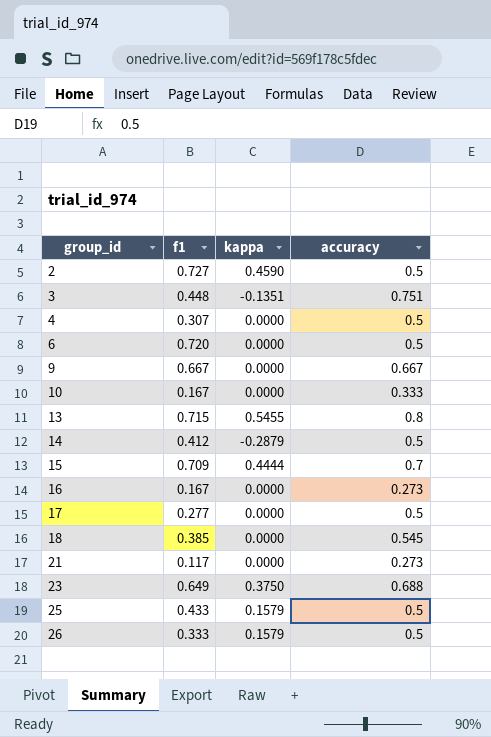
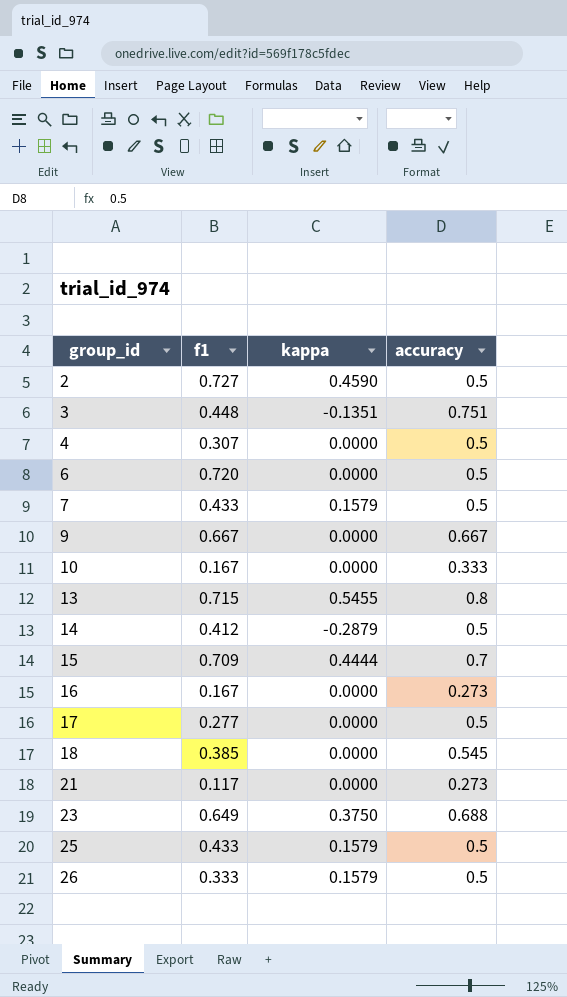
row 7: none -> 0.433 | 0.1579 | 0.5

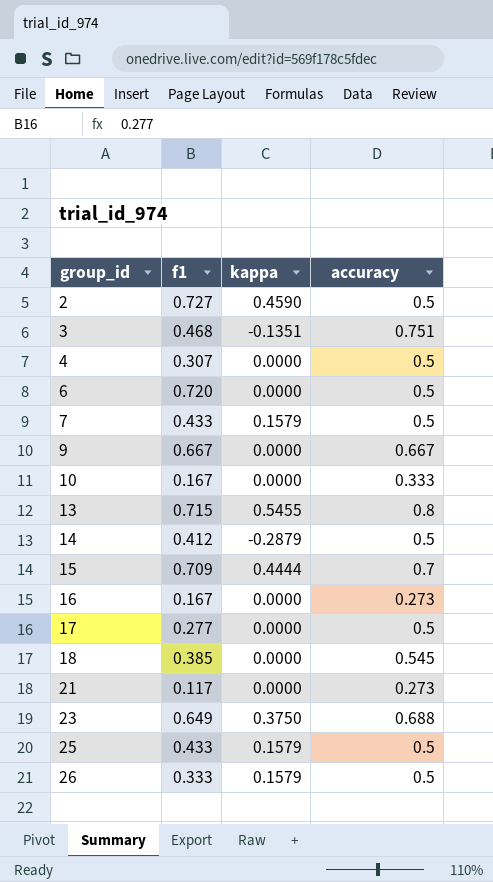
3 | f1: 0.448 -> 0.468

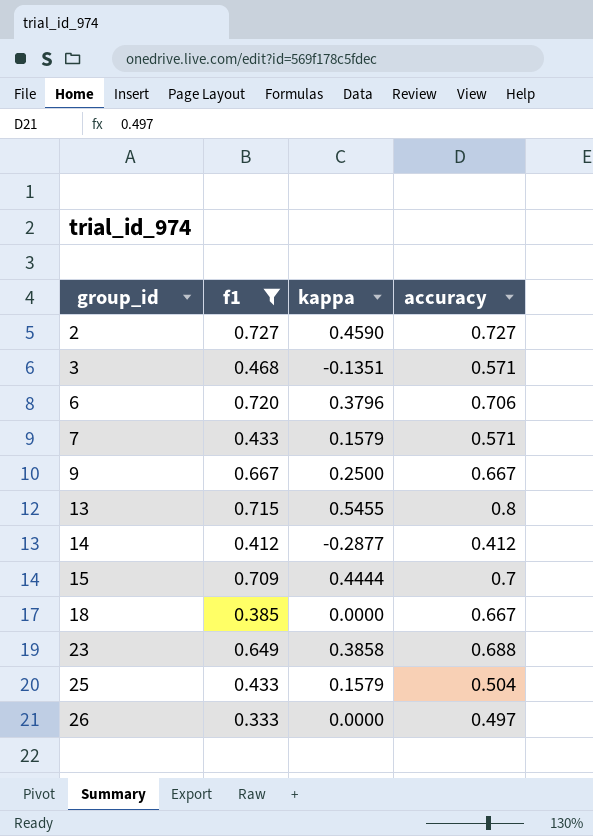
filter: none -> f1 >= 0.333
2 | accuracy: 0.5 -> 0.727
3 | accuracy: 0.751 -> 0.571
6 | kappa: 0.0000 -> 0.3796
6 | accuracy: 0.5 -> 0.706
7 | accuracy: 0.5 -> 0.571
9 | kappa: 0.0000 -> 0.2500
14 | kappa: -0.2879 -> -0.2877
14 | accuracy: 0.5 -> 0.412
18 | accuracy: 0.545 -> 0.667
23 | kappa: 0.3750 -> 0.3858
25 | accuracy: 0.5 -> 0.504
26 | kappa: 0.1579 -> 0.0000
26 | accuracy: 0.5 -> 0.497

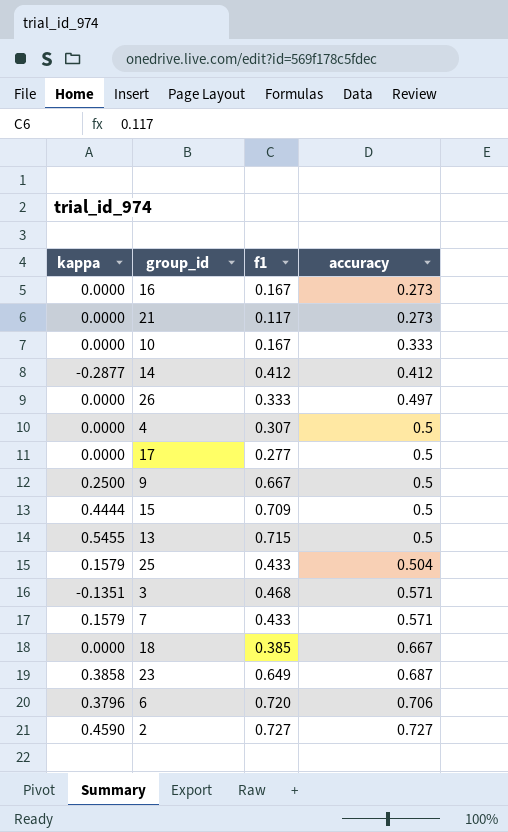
filter: f1 >= 0.333 -> none
row order: group_id ascending -> accuracy ascending
column kappa | position: 3 -> 1
9 | accuracy: 0.667 -> 0.5
15 | accuracy: 0.7 -> 0.5
13 | accuracy: 0.8 -> 0.5
23 | accuracy: 0.688 -> 0.687

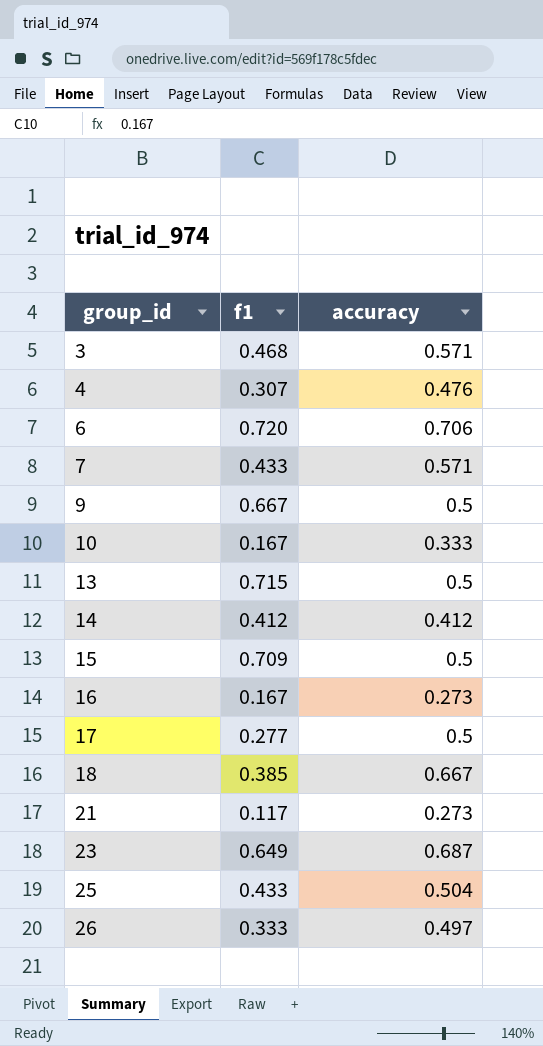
row order: accuracy ascending -> group_id ascending
column kappa | position: 1 -> none
row 2: 0.4590 | 0.727 | 0.727 -> none
4 | accuracy: 0.5 -> 0.476

